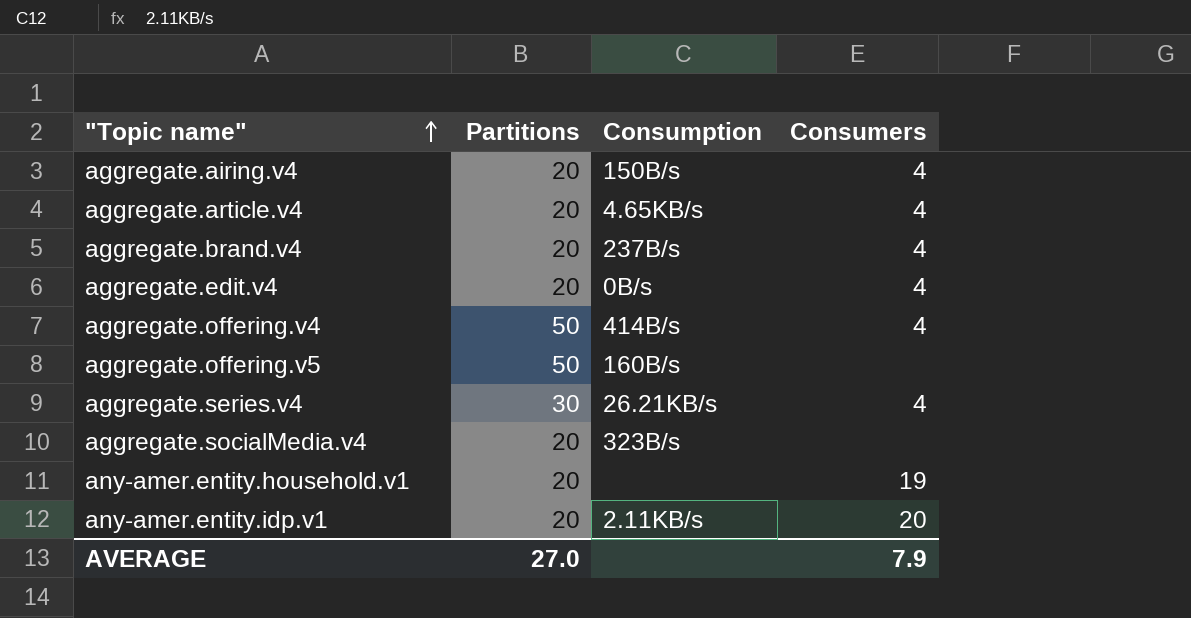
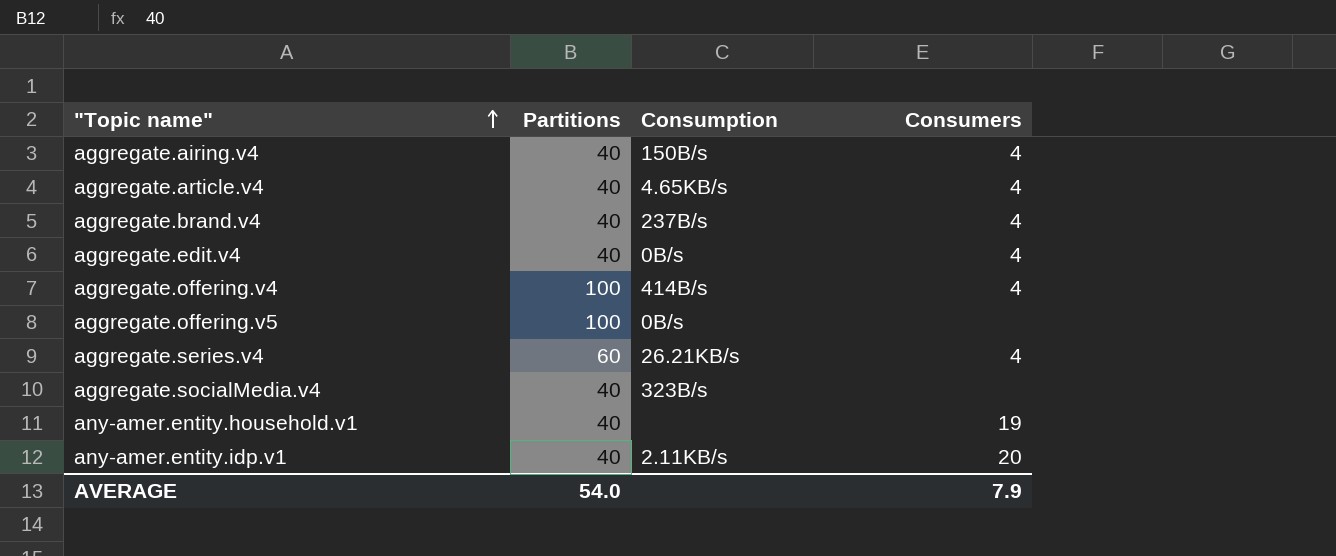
aggregate.airing.v4 | Partitions: 20 -> 40
aggregate.article.v4 | Partitions: 20 -> 40
aggregate.brand.v4 | Partitions: 20 -> 40
aggregate.edit.v4 | Partitions: 20 -> 40
aggregate.offering.v4 | Partitions: 50 -> 100
aggregate.offering.v5 | Partitions: 50 -> 100
aggregate.offering.v5 | Consumption: 160B/s -> 0B/s
aggregate.series.v4 | Partitions: 30 -> 60
aggregate.socialMedia.v4 | Partitions: 20 -> 40
any-amer.entity.household.v1 | Partitions: 20 -> 40
any-amer.entity.idp.v1 | Partitions: 20 -> 40
AVERAGE | Partitions: 27.0 -> 54.0

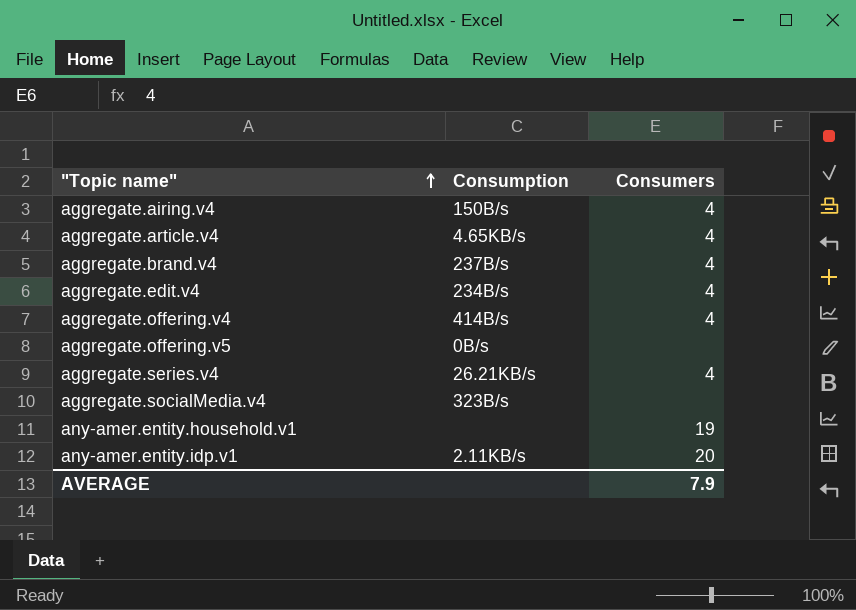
column Partitions | position: 2 -> none
aggregate.edit.v4 | Consumption: 0B/s -> 234B/s

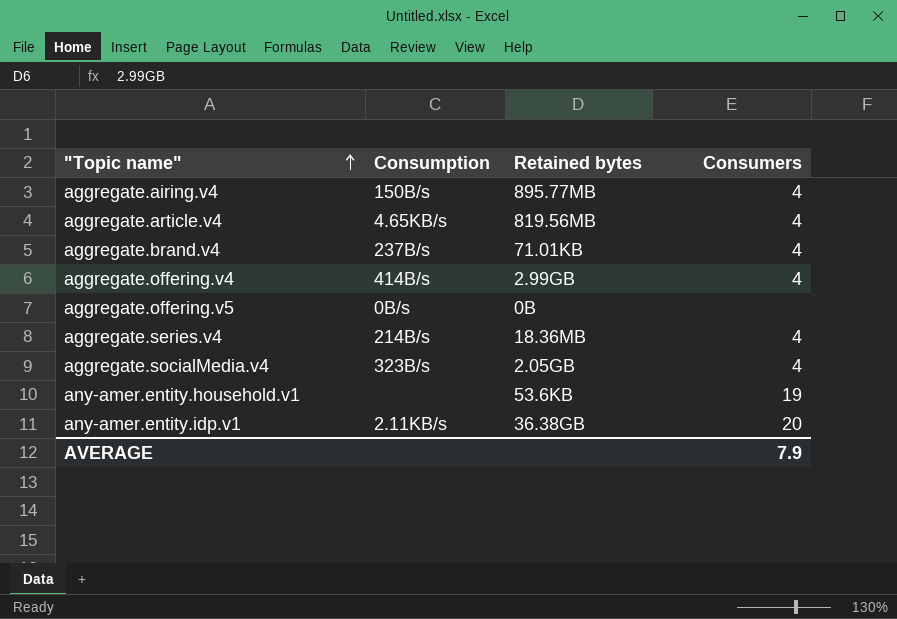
column Retained bytes | position: none -> 3
row aggregate.edit.v4: 234B/s | 4 -> none
aggregate.series.v4 | Consumption: 26.21KB/s -> 214B/s
aggregate.socialMedia.v4 | Consumers: none -> 4

